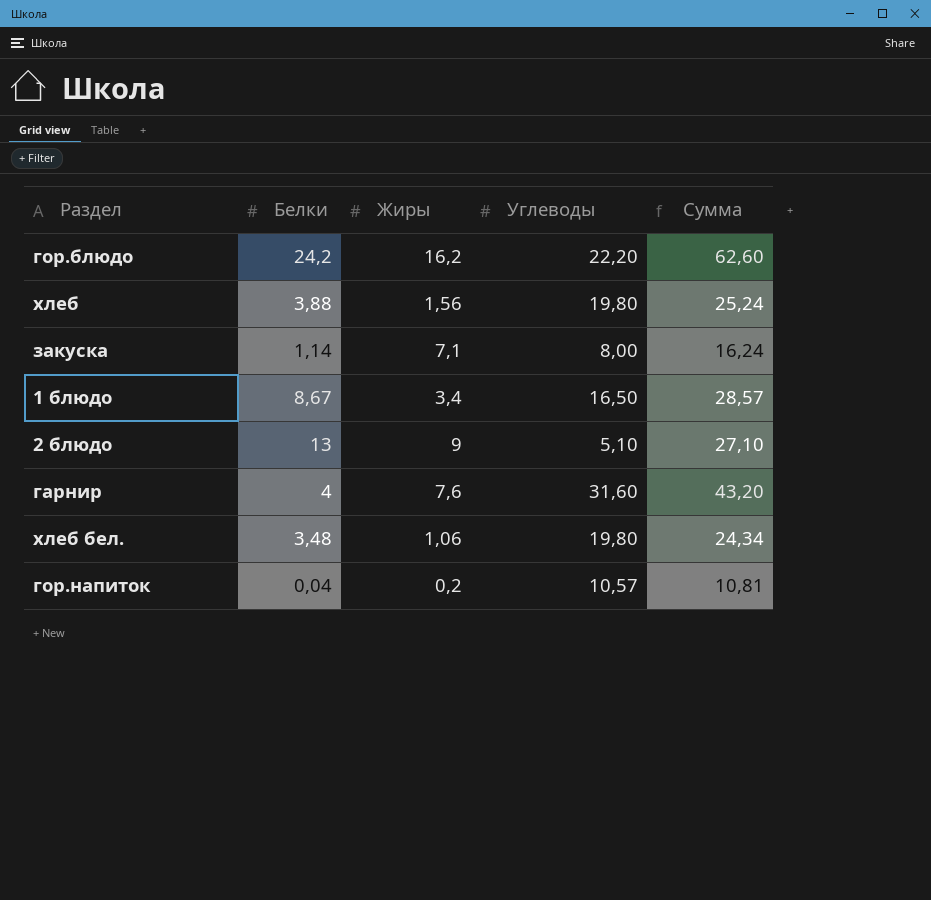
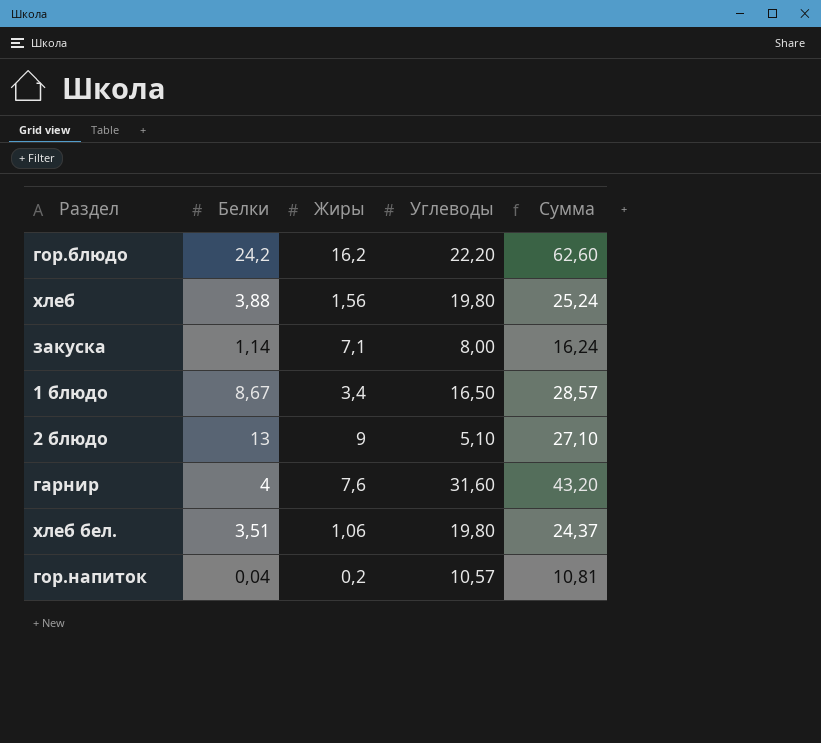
хлеб бел. | Белки: 3,48 -> 3,51
хлеб бел. | Сумма: 24,34 -> 24,37

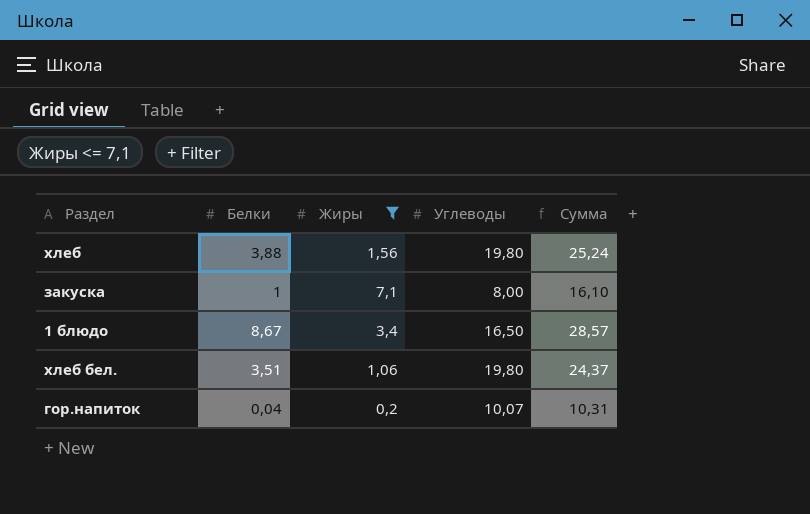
filter: none -> Жиры <= 7,1
закуска | Белки: 1,14 -> 1
закуска | Сумма: 16,24 -> 16,10
гор.напиток | Углеводы: 10,57 -> 10,07
гор.напиток | Сумма: 10,81 -> 10,31

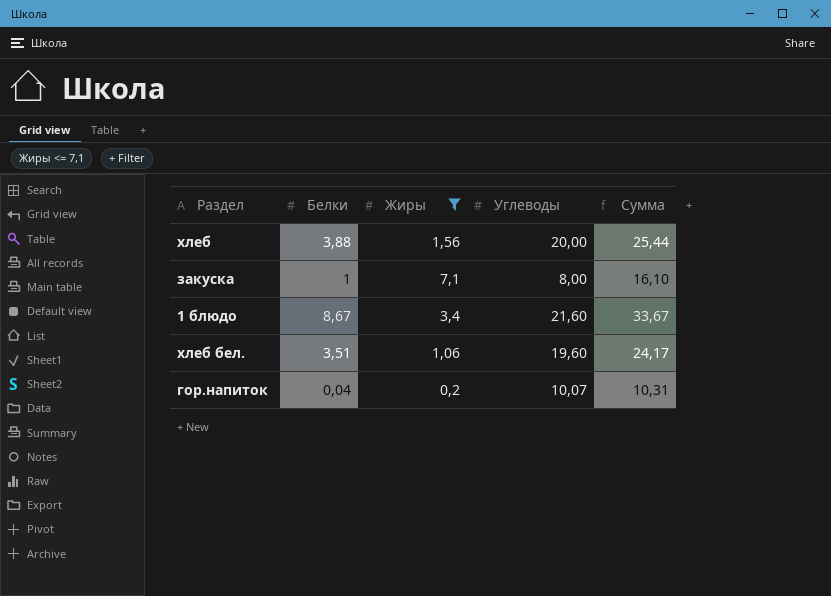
хлеб | Углеводы: 19,80 -> 20,00
хлеб | Сумма: 25,24 -> 25,44
1 блюдо | Углеводы: 16,50 -> 21,60
1 блюдо | Сумма: 28,57 -> 33,67
хлеб бел. | Углеводы: 19,80 -> 19,60
хлеб бел. | Сумма: 24,37 -> 24,17

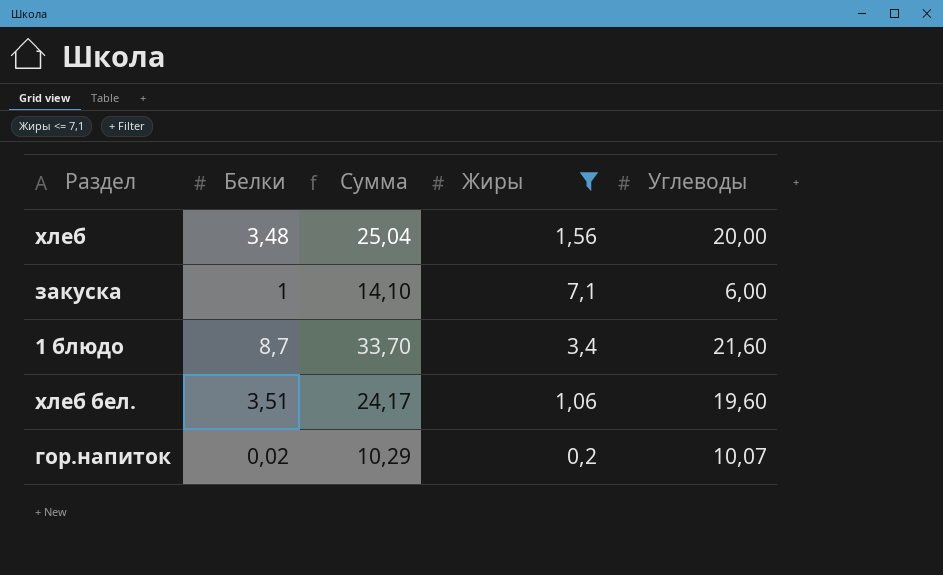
column Сумма | position: 5 -> 3
хлеб | Белки: 3,88 -> 3,48
хлеб | Сумма: 25,44 -> 25,04
закуска | Сумма: 16,10 -> 14,10
закуска | Углеводы: 8,00 -> 6,00
1 блюдо | Белки: 8,67 -> 8,7
1 блюдо | Сумма: 33,67 -> 33,70
гор.напиток | Белки: 0,04 -> 0,02
гор.напиток | Сумма: 10,31 -> 10,29

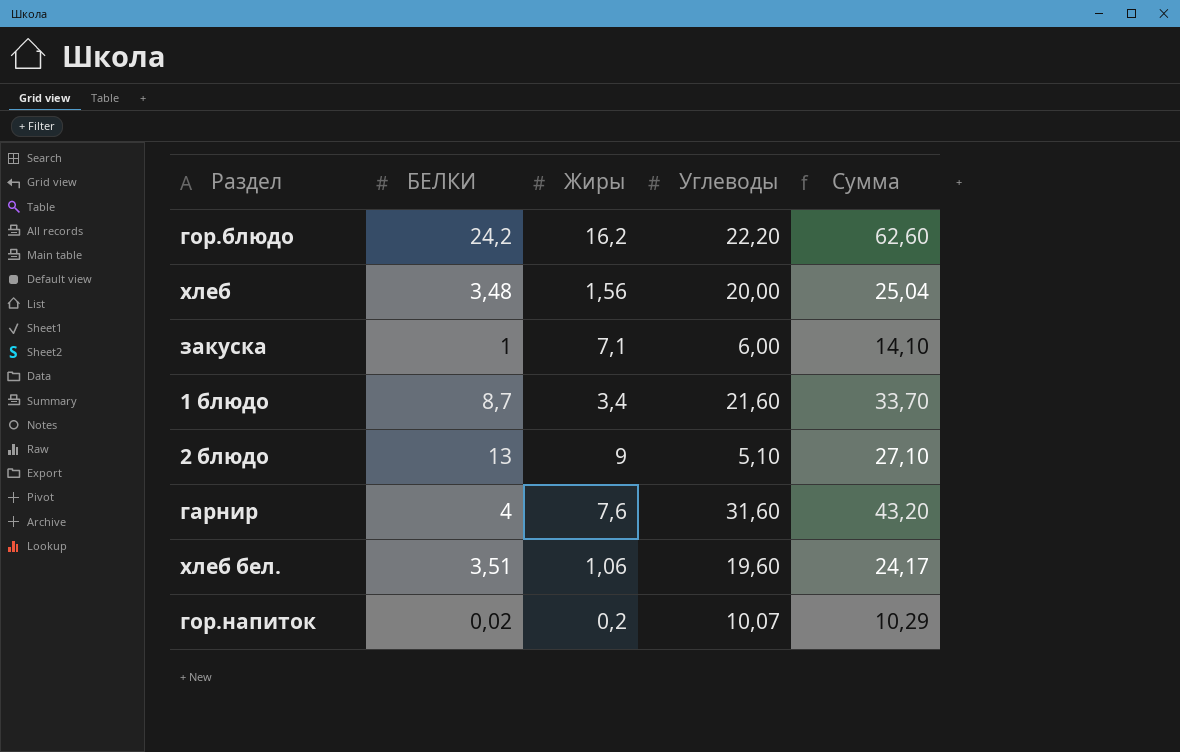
filter: Жиры <= 7,1 -> none
column name: Белки -> БЕЛКИ
column Сумма | position: 3 -> 5

